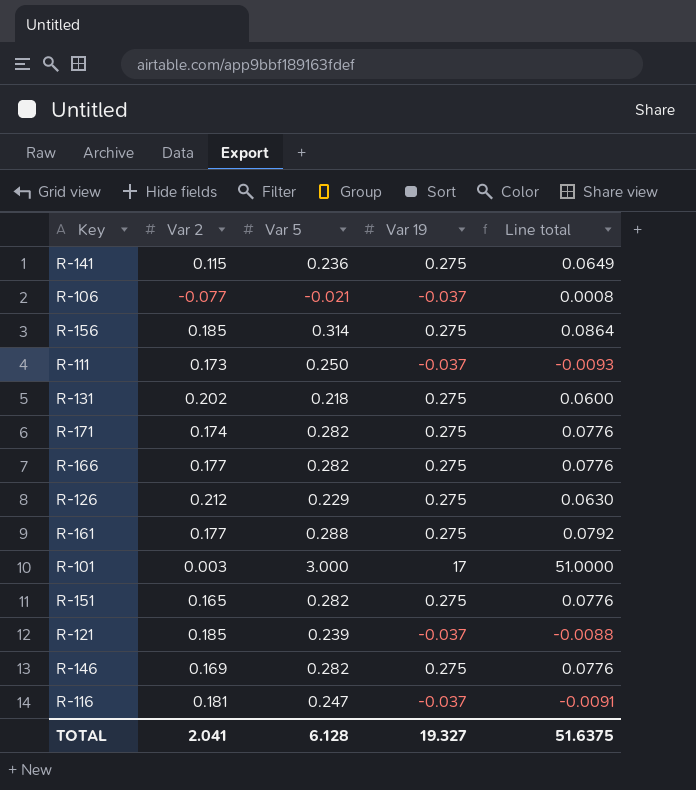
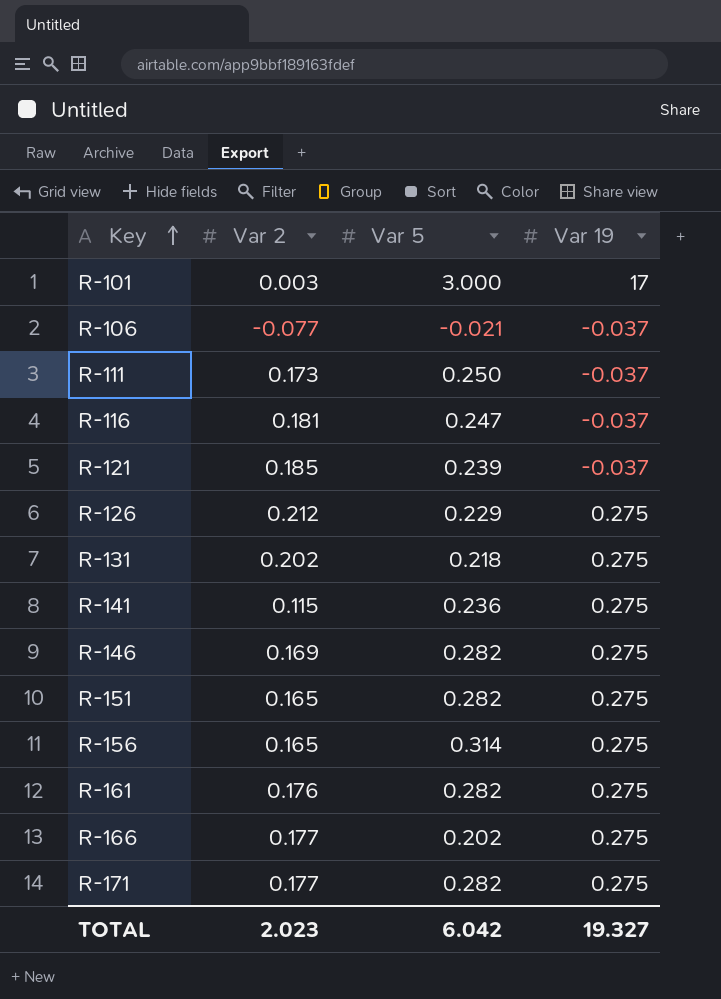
row order: none -> Key ascending
column Line total | formula: [Var 5] * [Var 19] -> none
R-156 | Var 2: 0.185 -> 0.165
R-161 | Var 2: 0.177 -> 0.176
R-161 | Var 5: 0.288 -> 0.282
R-166 | Var 5: 0.282 -> 0.202
R-171 | Var 2: 0.174 -> 0.177
TOTAL | Var 2: 2.041 -> 2.023
TOTAL | Var 5: 6.128 -> 6.042

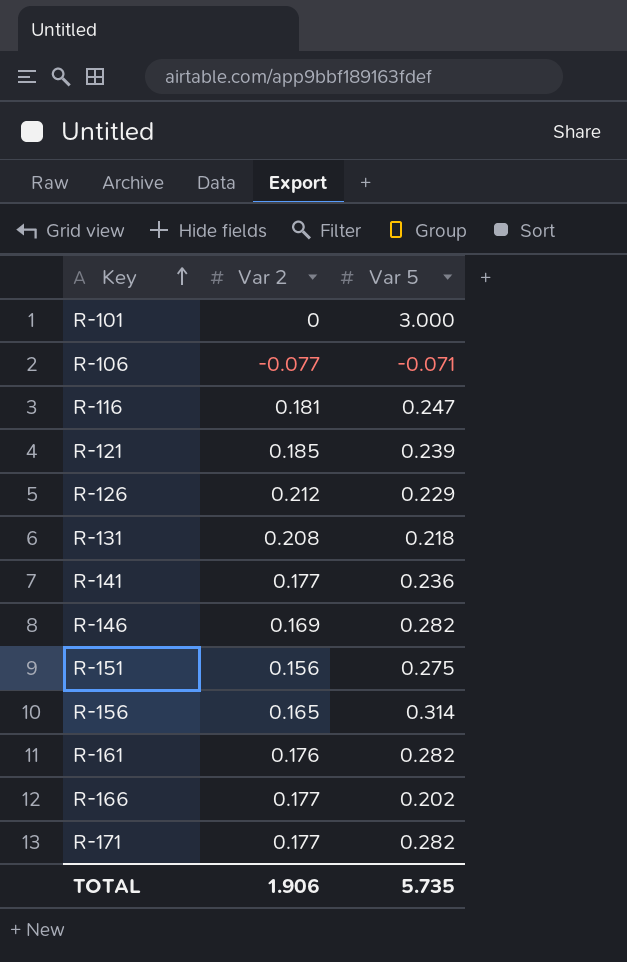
column Var 19 | position: 4 -> none
row R-111: 0.173 | 0.250 | -0.037 -> none
R-101 | Var 2: 0.003 -> 0
R-106 | Var 5: -0.021 -> -0.071
R-131 | Var 2: 0.202 -> 0.208
R-141 | Var 2: 0.115 -> 0.177
R-151 | Var 2: 0.165 -> 0.156
R-151 | Var 5: 0.282 -> 0.275
TOTAL | Var 2: 2.023 -> 1.906
TOTAL | Var 5: 6.042 -> 5.735

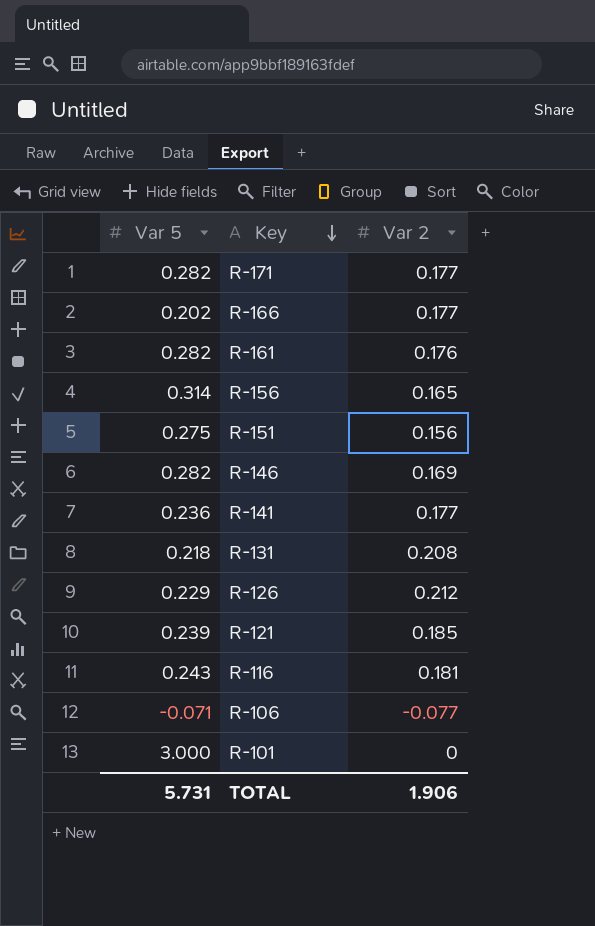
row order: Key ascending -> Key descending
column Var 5 | position: 3 -> 1
R-116 | Var 5: 0.247 -> 0.243
TOTAL | Var 5: 5.735 -> 5.731

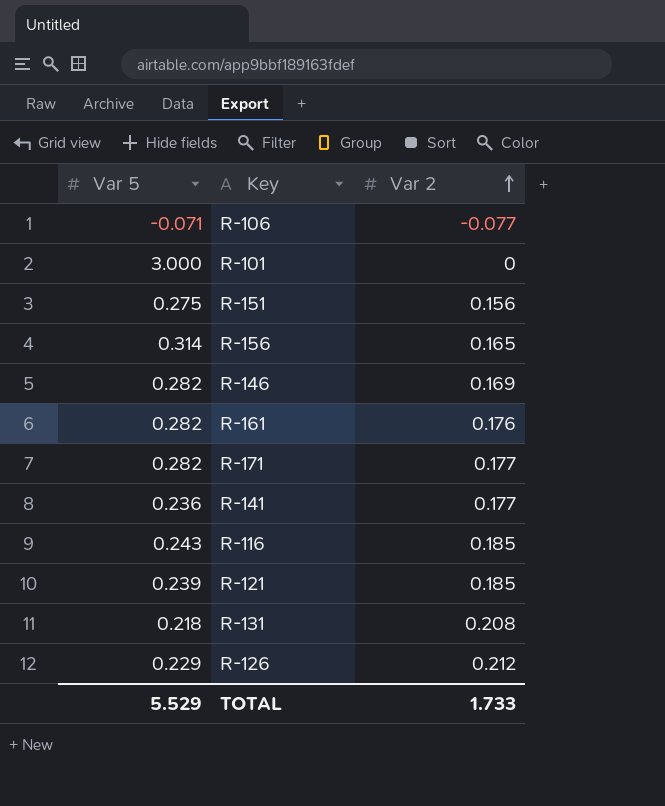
row order: Key descending -> Var 2 ascending
row R-166: 0.202 | 0.177 -> none
R-116 | Var 2: 0.181 -> 0.185
TOTAL | Var 5: 5.731 -> 5.529
TOTAL | Var 2: 1.906 -> 1.733

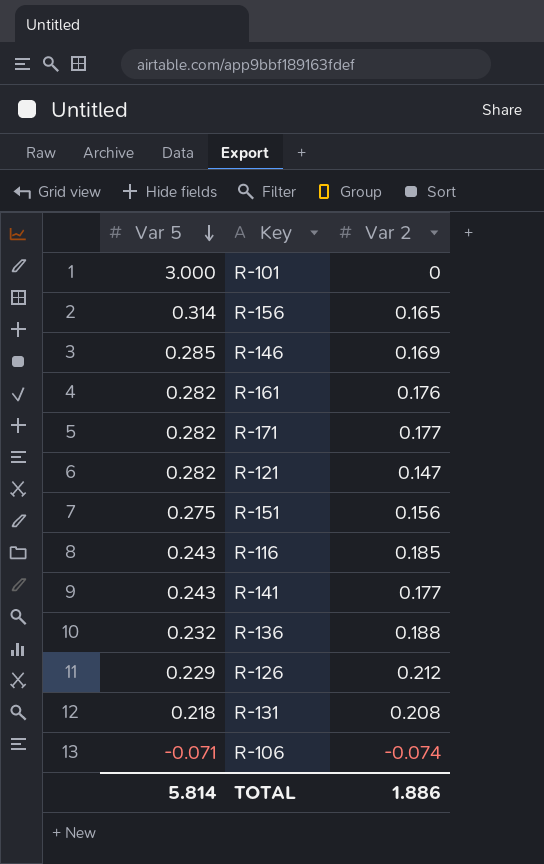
row order: Var 2 ascending -> Var 5 descending
R-146 | Var 5: 0.282 -> 0.285
R-121 | Var 5: 0.239 -> 0.282
R-121 | Var 2: 0.185 -> 0.147
R-141 | Var 5: 0.236 -> 0.243
row R-136: none -> 0.232 | 0.188
R-106 | Var 2: -0.077 -> -0.074
TOTAL | Var 5: 5.529 -> 5.814
TOTAL | Var 2: 1.733 -> 1.886

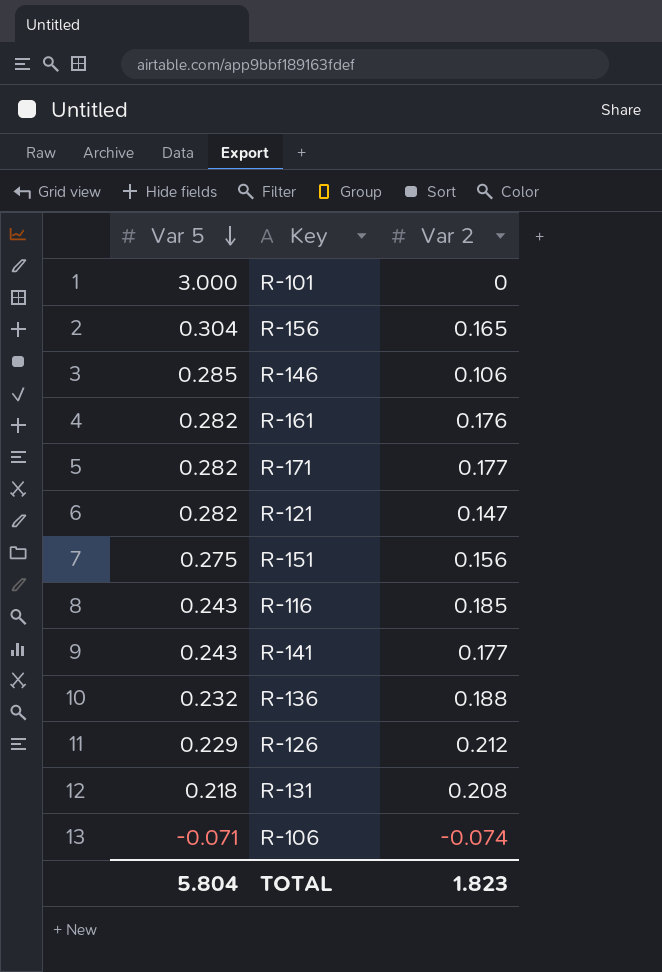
R-156 | Var 5: 0.314 -> 0.304
R-146 | Var 2: 0.169 -> 0.106
TOTAL | Var 5: 5.814 -> 5.804
TOTAL | Var 2: 1.886 -> 1.823

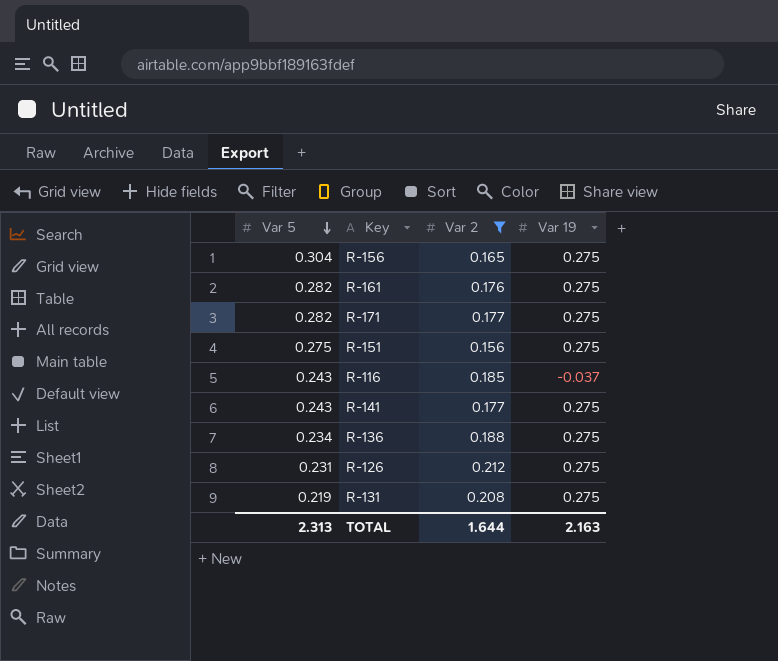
filter: none -> Var 2 >= 0.156
column Var 19 | position: none -> 4
R-136 | Var 5: 0.232 -> 0.234
R-126 | Var 5: 0.229 -> 0.231
R-131 | Var 5: 0.218 -> 0.219
TOTAL | Var 5: 5.804 -> 2.313
TOTAL | Var 2: 1.823 -> 1.644

